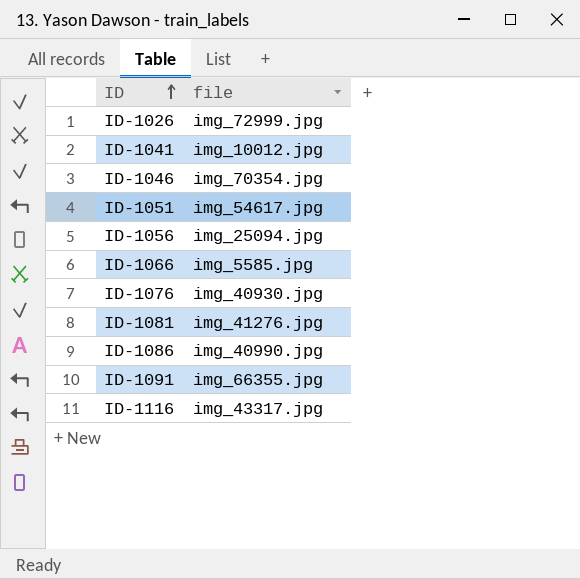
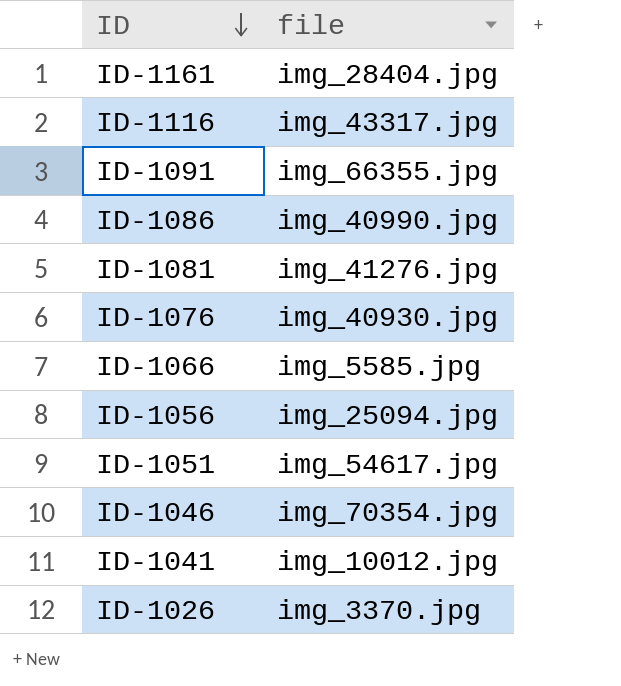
row order: ID ascending -> ID descending
row ID-1161: none -> img_28404.jpg
ID-1026 | file: img_72999.jpg -> img_3370.jpg

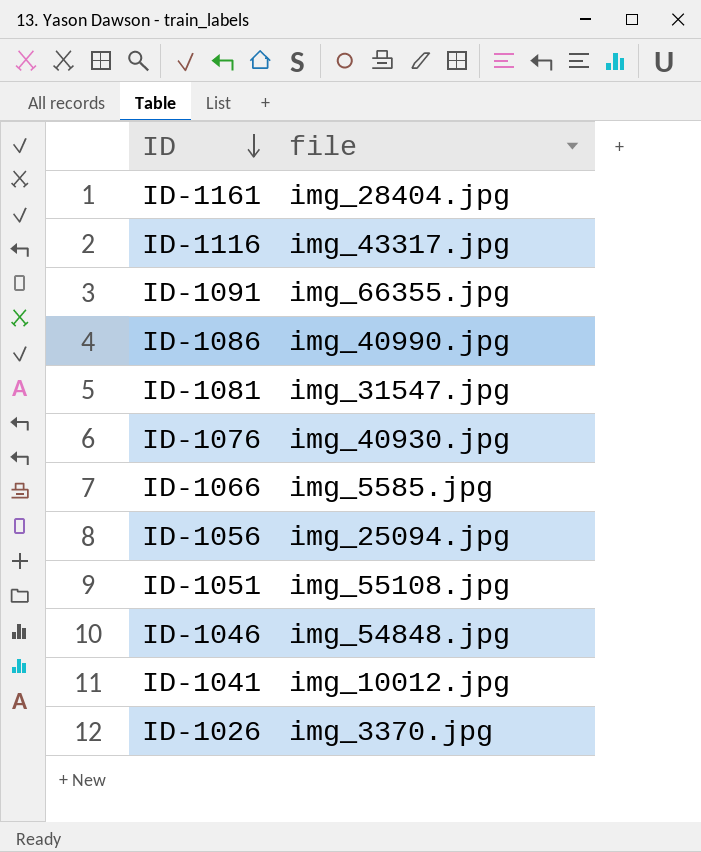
ID-1081 | file: img_41276.jpg -> img_31547.jpg
ID-1051 | file: img_54617.jpg -> img_55108.jpg
ID-1046 | file: img_70354.jpg -> img_54848.jpg

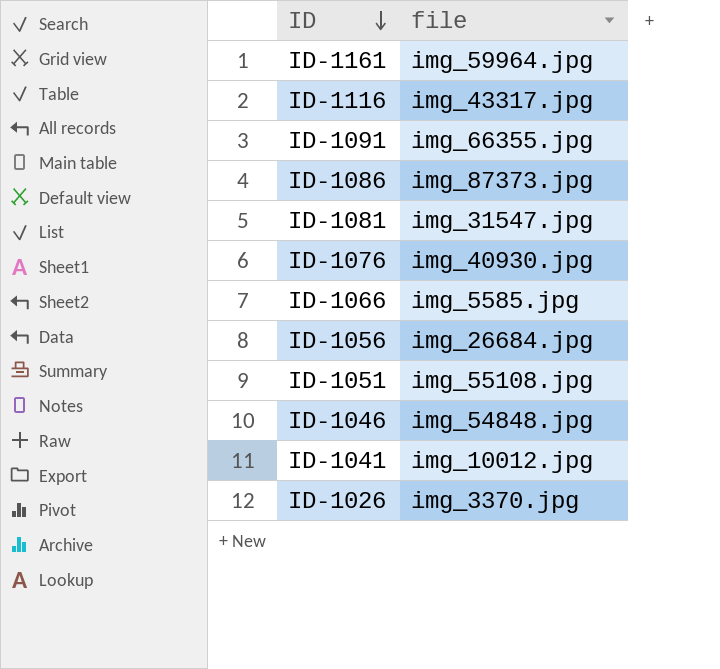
ID-1161 | file: img_28404.jpg -> img_59964.jpg
ID-1086 | file: img_40990.jpg -> img_87373.jpg
ID-1056 | file: img_25094.jpg -> img_26684.jpg

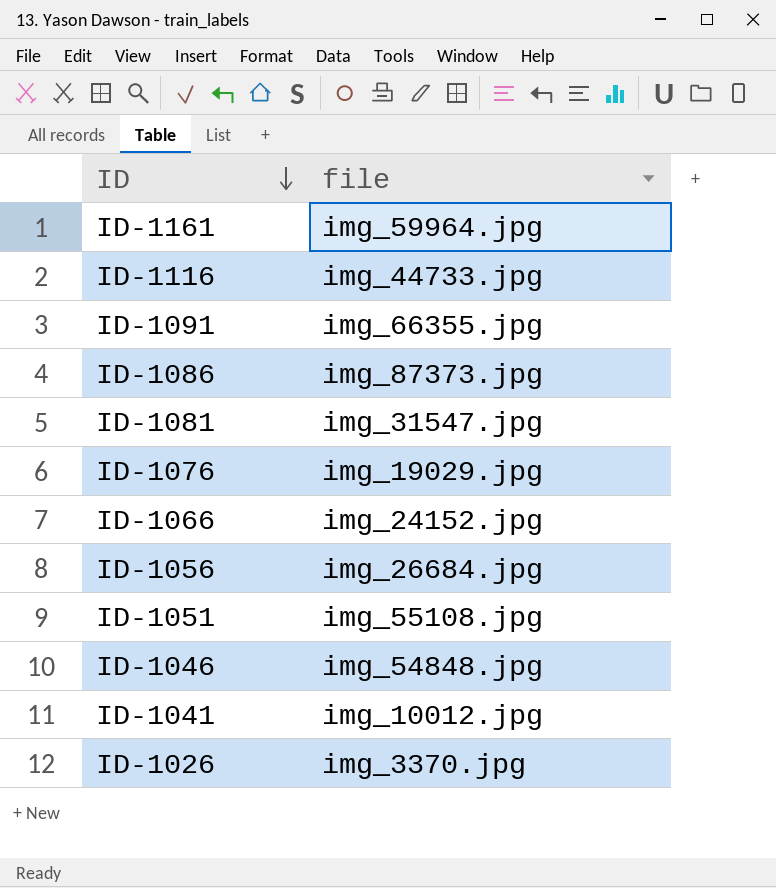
ID-1116 | file: img_43317.jpg -> img_44733.jpg
ID-1076 | file: img_40930.jpg -> img_19029.jpg
ID-1066 | file: img_5585.jpg -> img_24152.jpg

